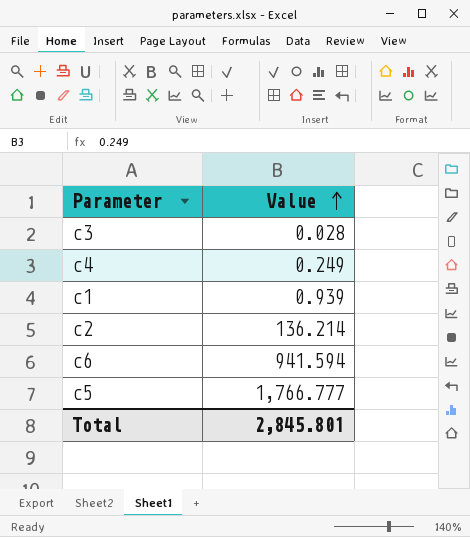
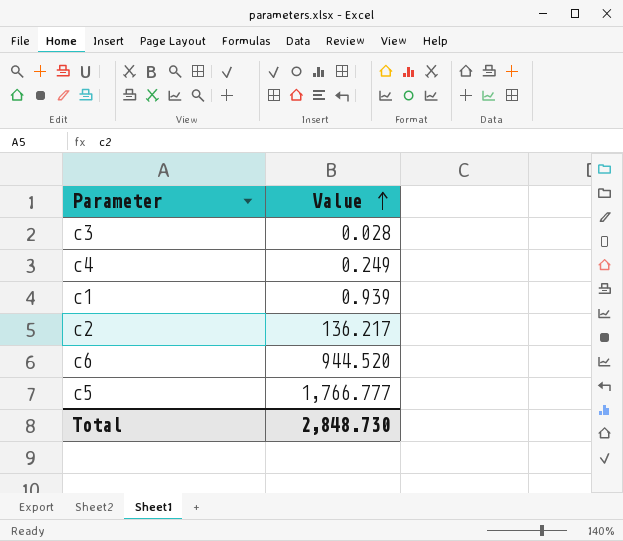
c2 | Value: 136.214 -> 136.217
c6 | Value: 941.594 -> 944.520
Total | Value: 2,845.801 -> 2,848.730

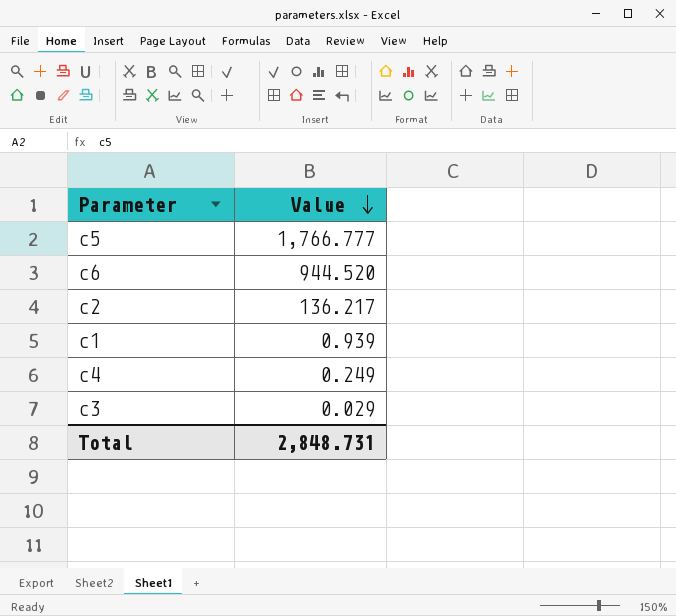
row order: Value ascending -> Value descending
c3 | Value: 0.028 -> 0.029
Total | Value: 2,848.730 -> 2,848.731

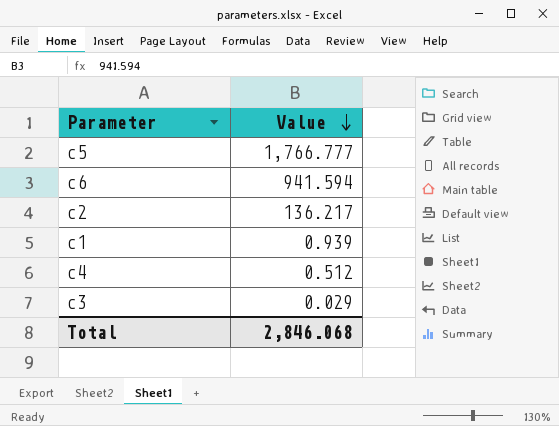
c6 | Value: 944.520 -> 941.594
c4 | Value: 0.249 -> 0.512
Total | Value: 2,848.731 -> 2,846.068

